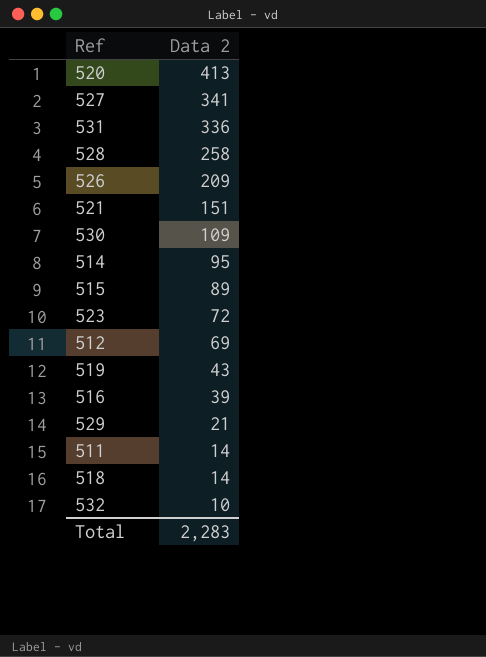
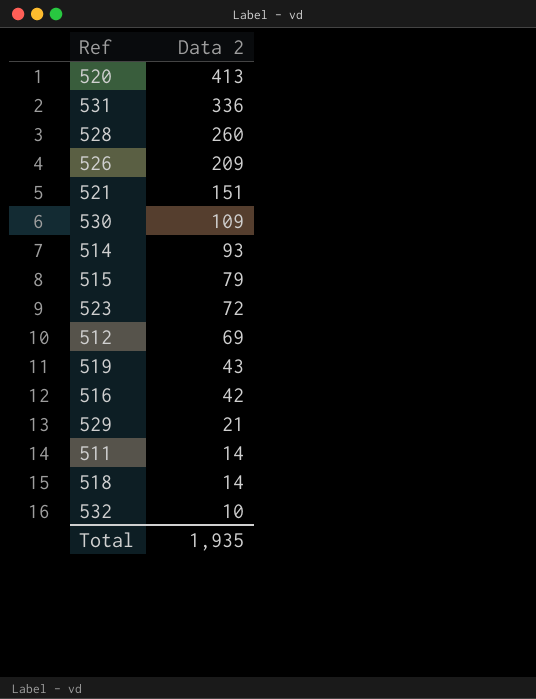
row 527: 341 -> none
528 | Data 2: 258 -> 260
514 | Data 2: 95 -> 93
515 | Data 2: 89 -> 79
516 | Data 2: 39 -> 42
Total | Data 2: 2,283 -> 1,935

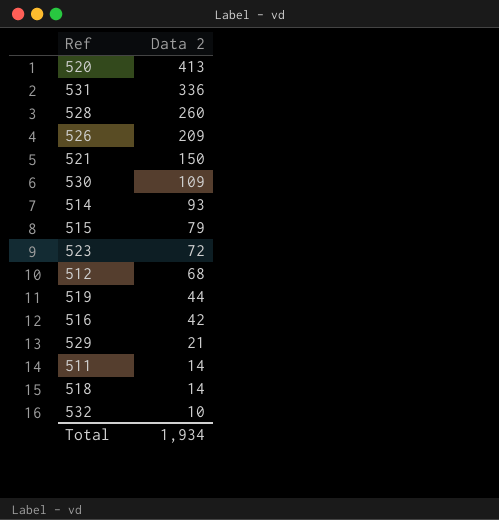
521 | Data 2: 151 -> 150
512 | Data 2: 69 -> 68
519 | Data 2: 43 -> 44
Total | Data 2: 1,935 -> 1,934

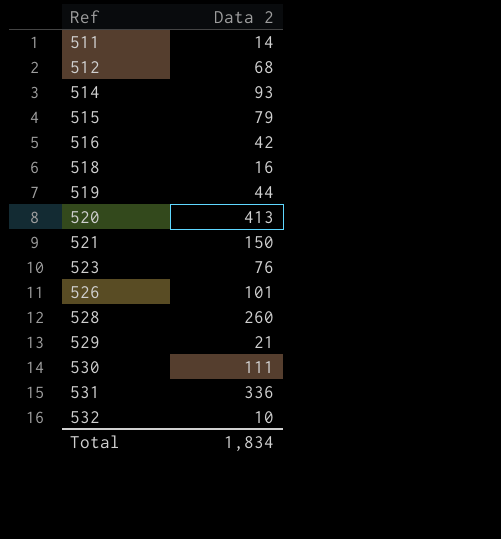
row order: Data 2 descending -> Ref ascending
518 | Data 2: 14 -> 16
523 | Data 2: 72 -> 76
526 | Data 2: 209 -> 101
530 | Data 2: 109 -> 111
Total | Data 2: 1,934 -> 1,834

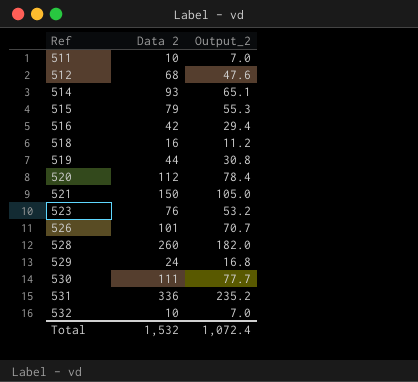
column Output_2 | formula: none -> [Data 2] * 0.7
511 | Data 2: 14 -> 10
520 | Data 2: 413 -> 112
529 | Data 2: 21 -> 24
Total | Data 2: 1,834 -> 1,532

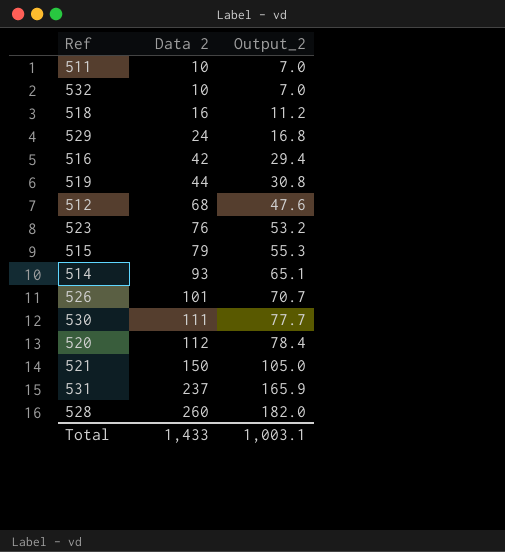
row order: Ref ascending -> Data 2 ascending
531 | Data 2: 336 -> 237
531 | Output_2: 235.2 -> 165.9
Total | Data 2: 1,532 -> 1,433
Total | Output_2: 1,072.4 -> 1,003.1

